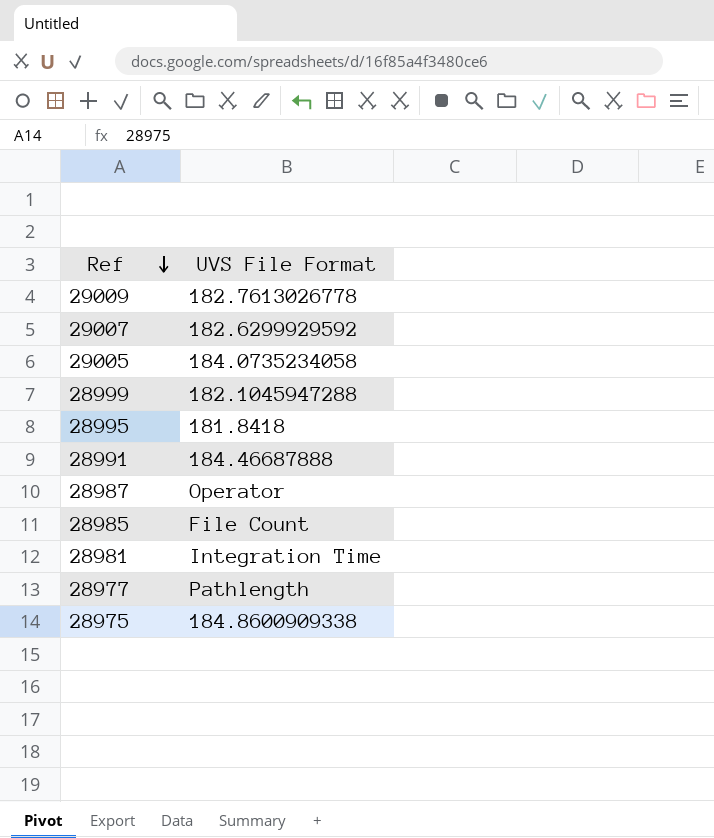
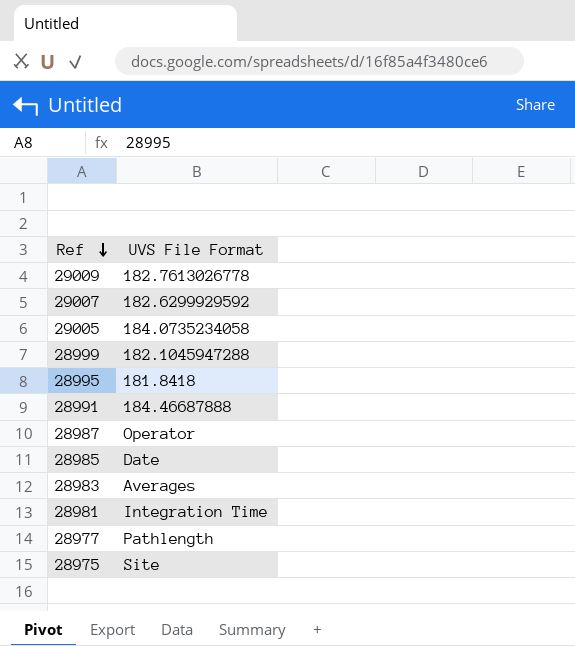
28985 | UVS File Format: File Count -> Date
row 28983: none -> Averages
28975 | UVS File Format: 184.8600909338 -> Site

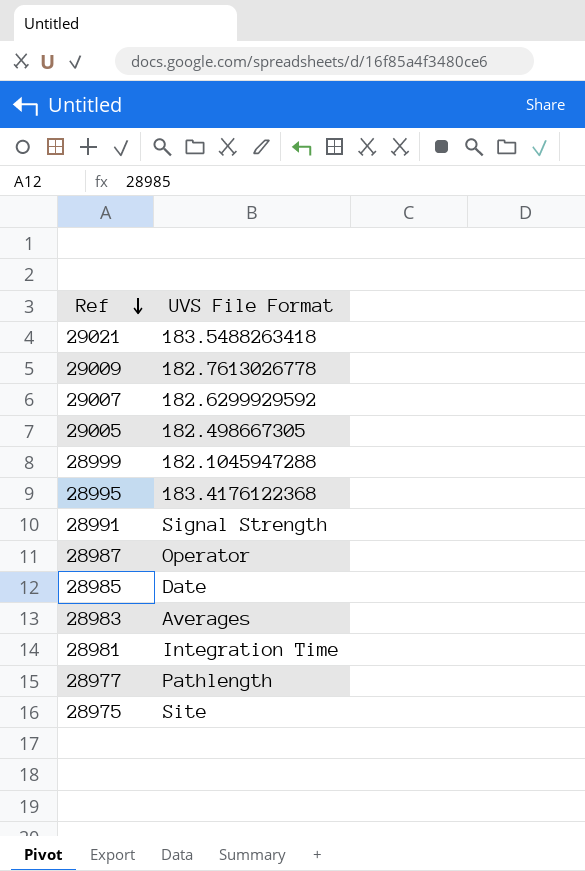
row 29021: none -> 183.5488263418
29005 | UVS File Format: 184.0735234058 -> 182.498667305
28995 | UVS File Format: 181.8418 -> 183.4176122368
28991 | UVS File Format: 184.46687888 -> Signal Strength

